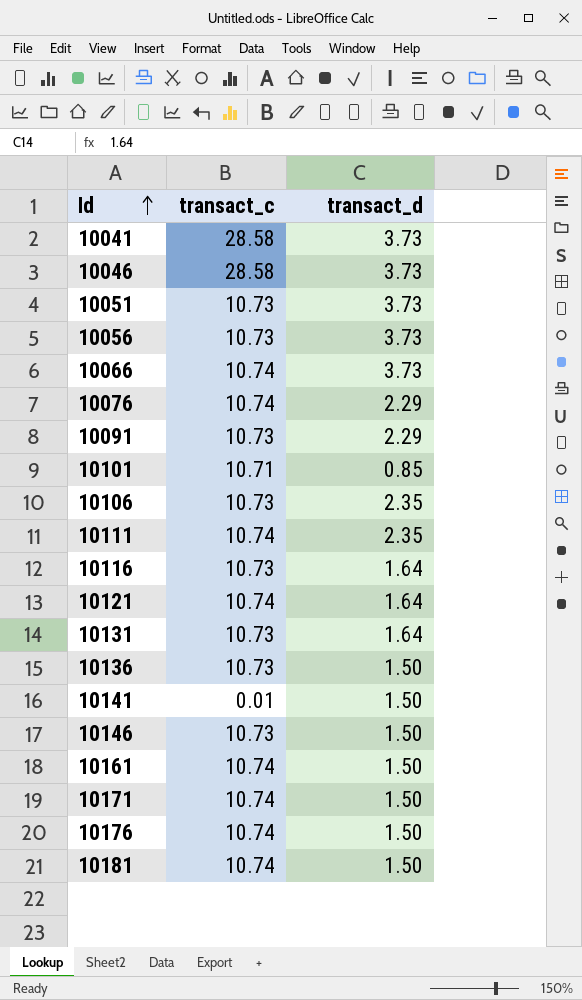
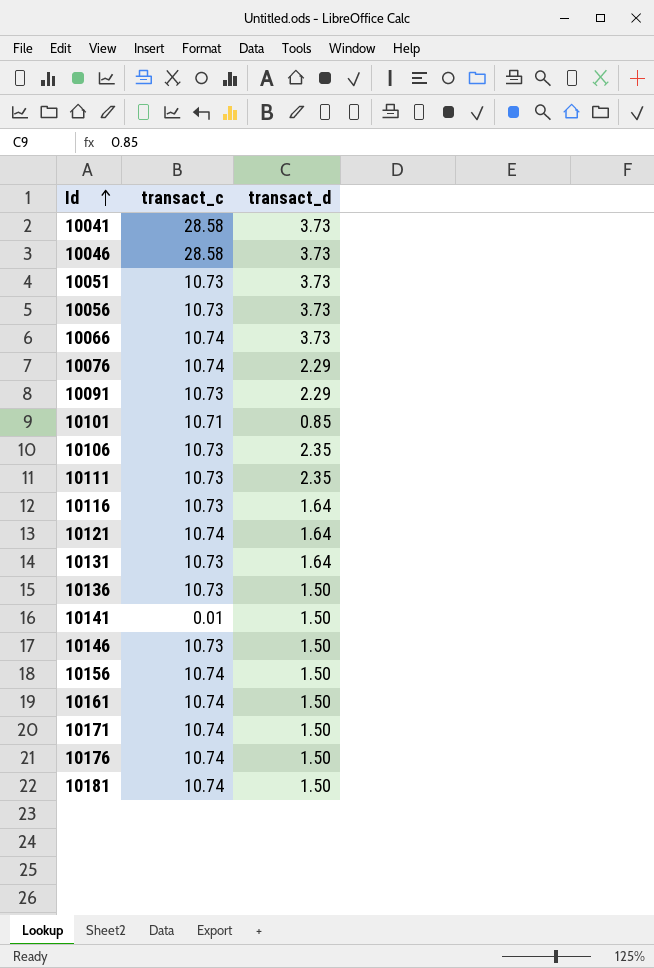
10111 | transact_c: 10.74 -> 10.73
row 10156: none -> 10.74 | 1.50

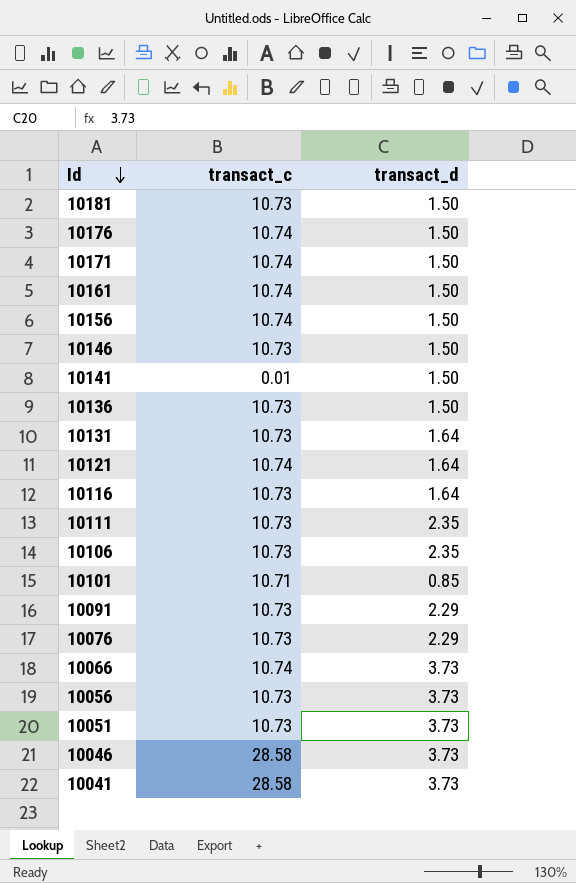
row order: Id ascending -> Id descending
10181 | transact_c: 10.74 -> 10.73
10076 | transact_c: 10.74 -> 10.73

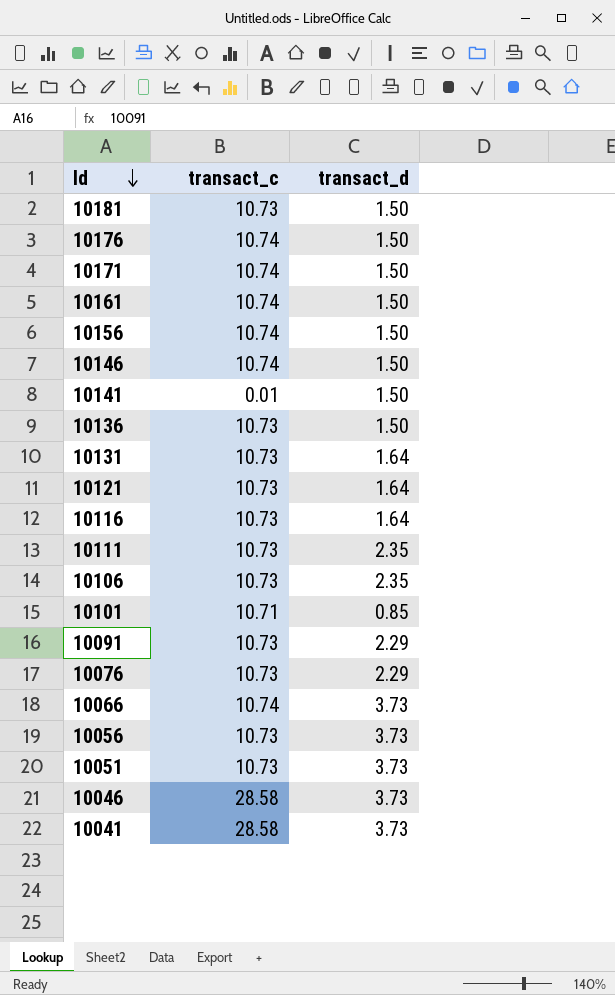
10146 | transact_c: 10.73 -> 10.74
10121 | transact_c: 10.74 -> 10.73

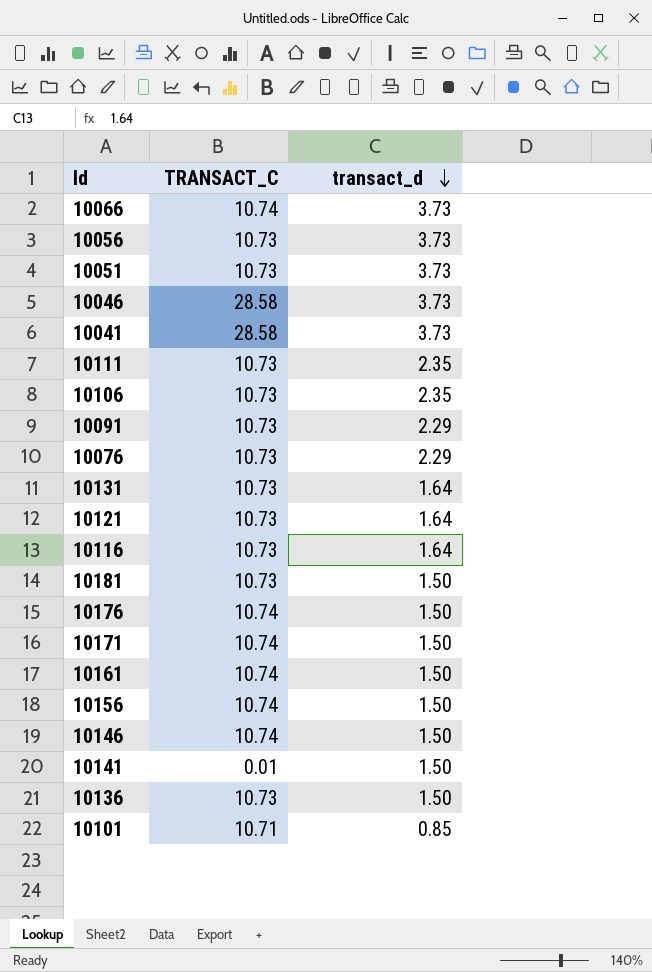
row order: Id descending -> transact_d descending
column name: transact_c -> TRANSACT_C

